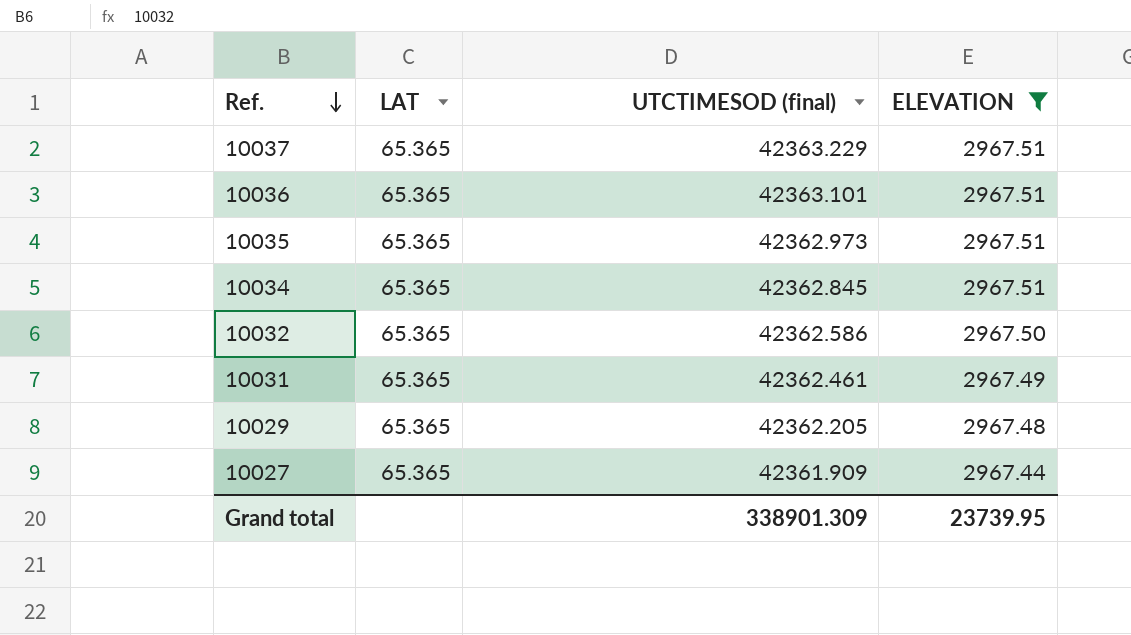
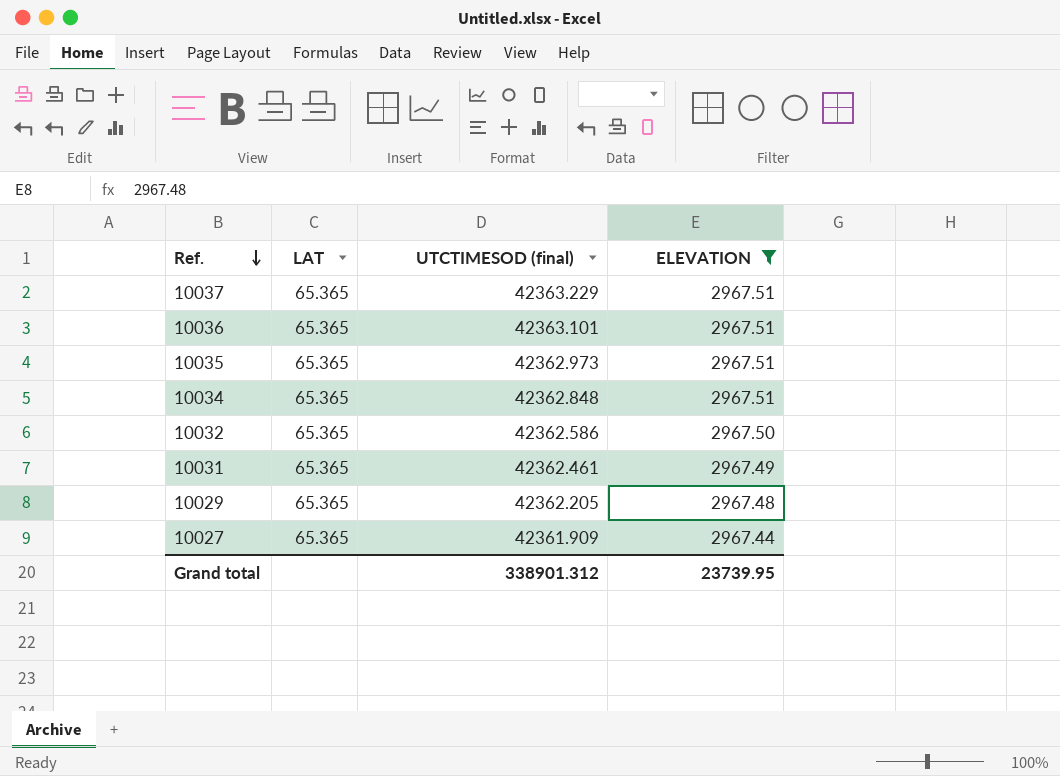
10034 | UTCTIMESOD (final): 42362.845 -> 42362.848
Grand total | UTCTIMESOD (final): 338901.309 -> 338901.312

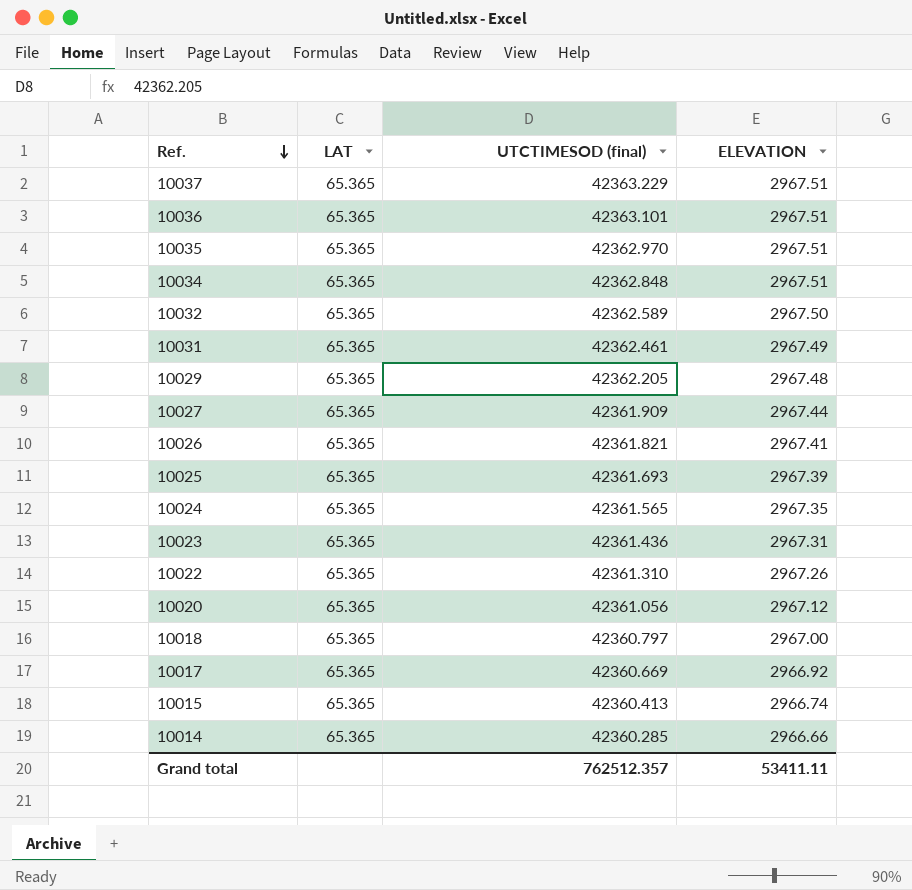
filter: ELEVATION >= 2967.44 -> none
10035 | UTCTIMESOD (final): 42362.973 -> 42362.970
10032 | UTCTIMESOD (final): 42362.586 -> 42362.589
Grand total | UTCTIMESOD (final): 338901.312 -> 762512.357
Grand total | ELEVATION: 23739.95 -> 53411.11

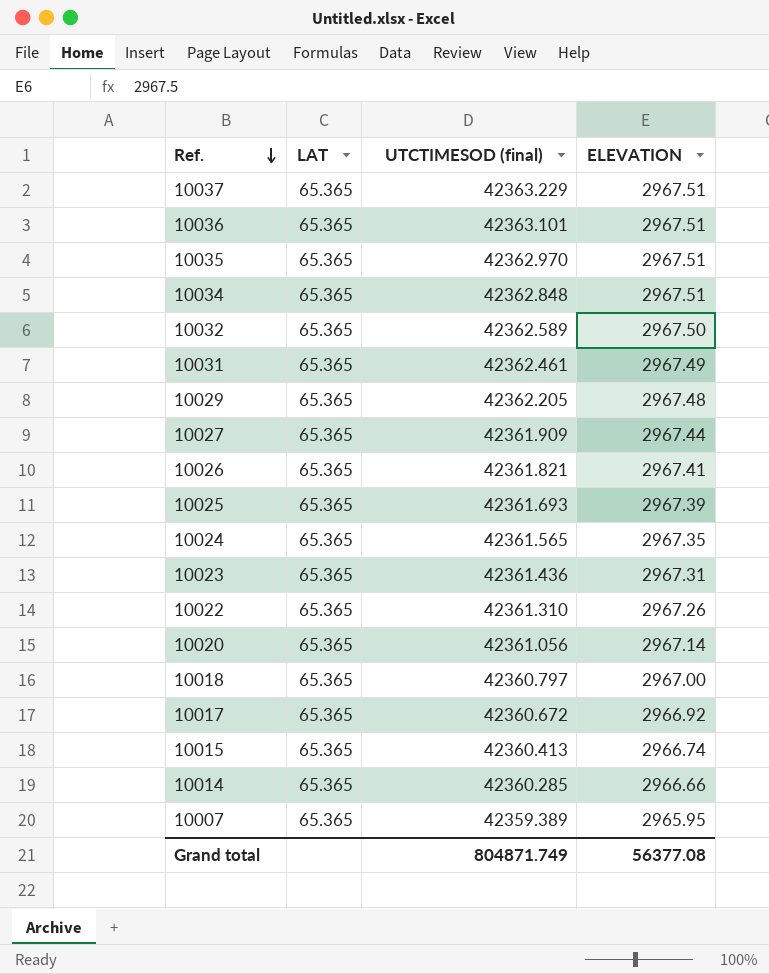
10020 | ELEVATION: 2967.12 -> 2967.14
10017 | UTCTIMESOD (final): 42360.669 -> 42360.672
row 10007: none -> 65.365 | 42359.389 | 2965.95
Grand total | UTCTIMESOD (final): 762512.357 -> 804871.749
Grand total | ELEVATION: 53411.11 -> 56377.08

